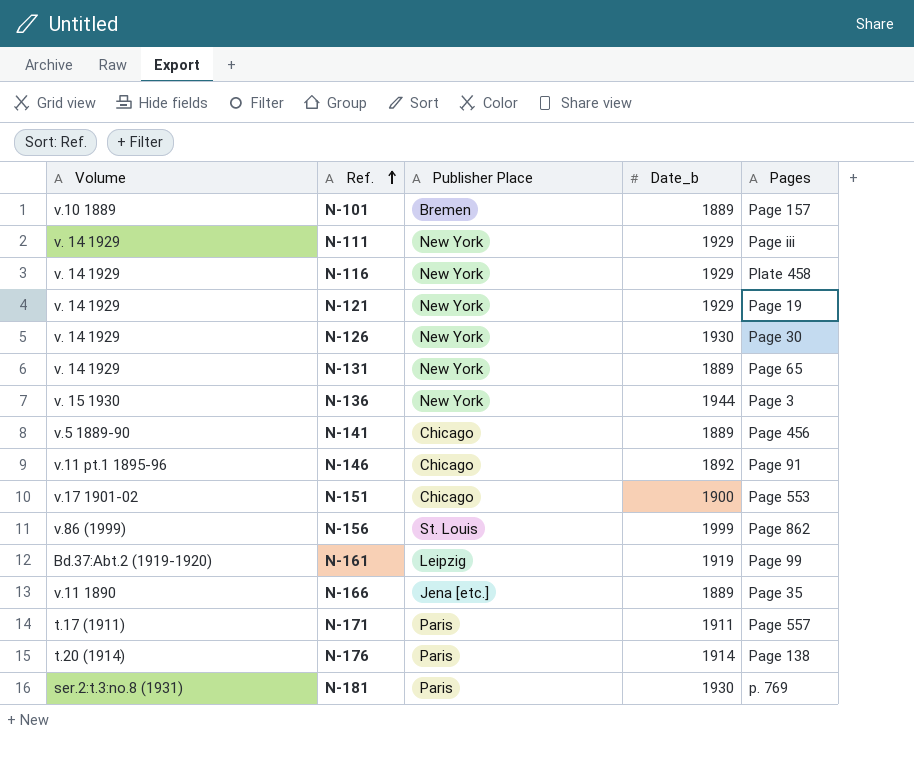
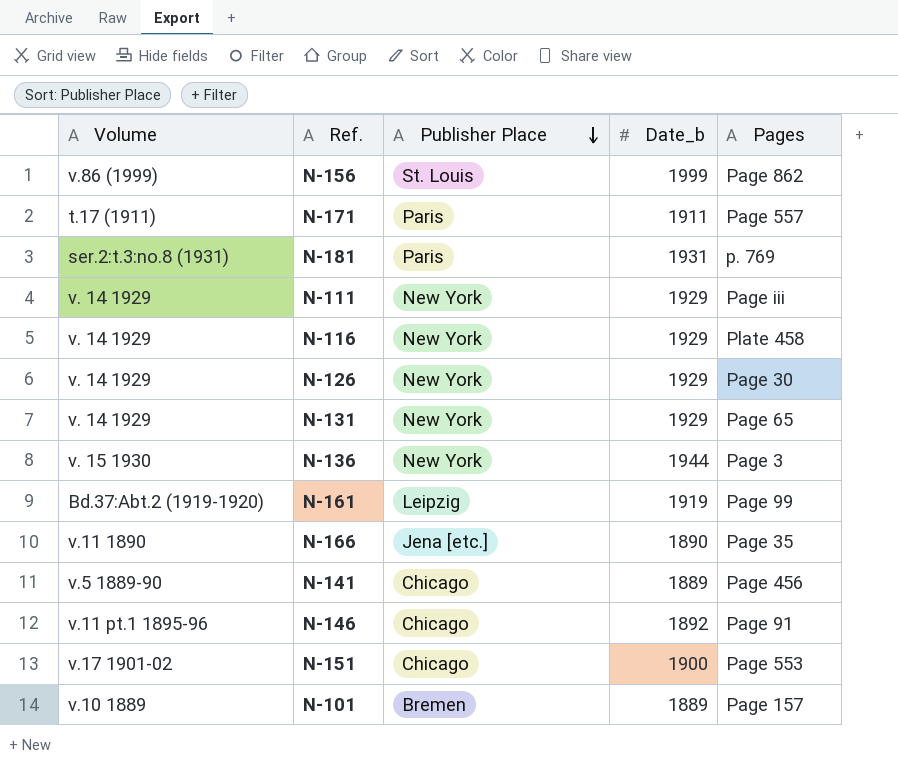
row order: Ref. ascending -> Publisher Place descending
row N-121: v. 14 1929 | New York | 1929 | Page 19 -> none
row N-176: t.20 (1914) | Paris | 1914 | Page 138 -> none
N-181 | Date_b: 1930 -> 1931
N-126 | Date_b: 1930 -> 1929
N-131 | Date_b: 1889 -> 1929
N-166 | Date_b: 1889 -> 1890

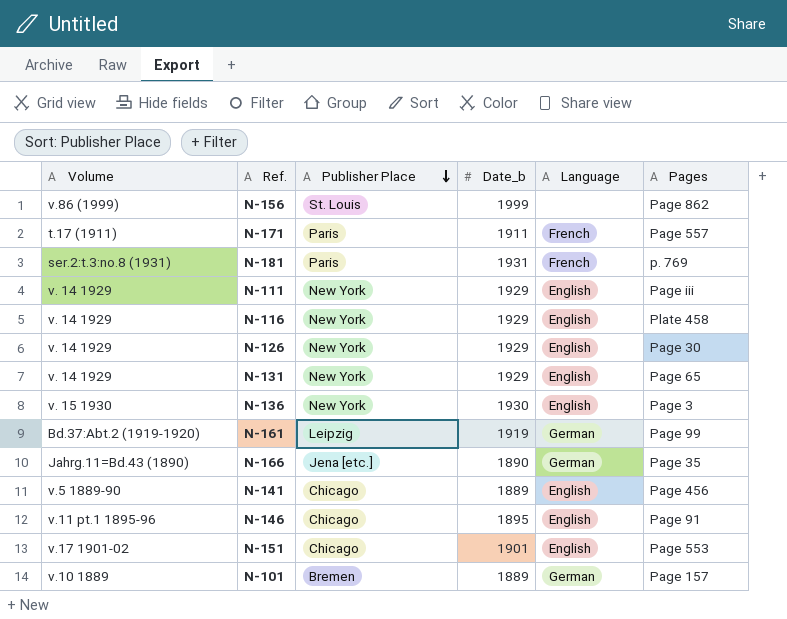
column Language | position: none -> 5
N-136 | Date_b: 1944 -> 1930
N-166 | Volume: v.11 1890 -> Jahrg.11=Bd.43 (1890)
N-146 | Date_b: 1892 -> 1895
N-151 | Date_b: 1900 -> 1901

